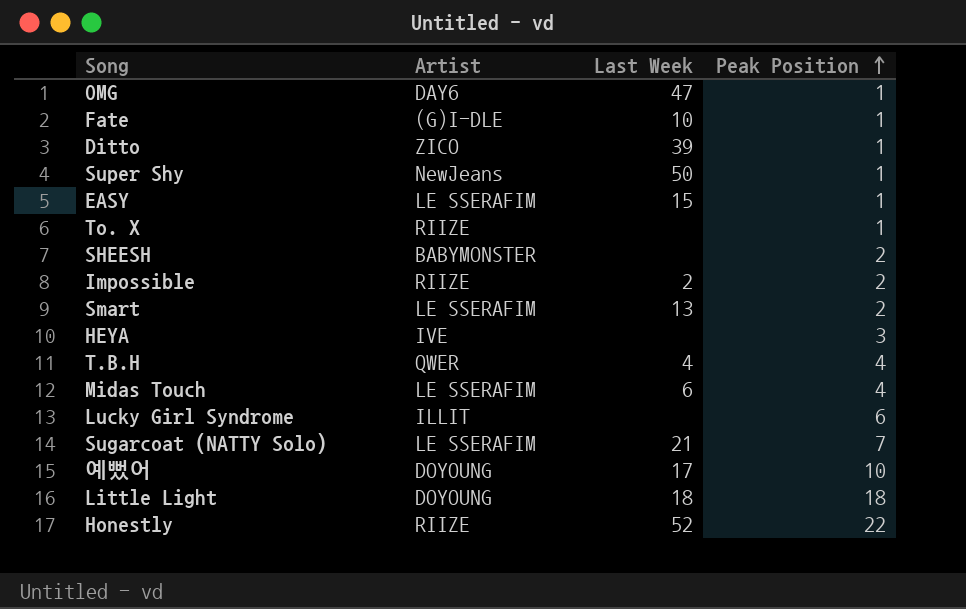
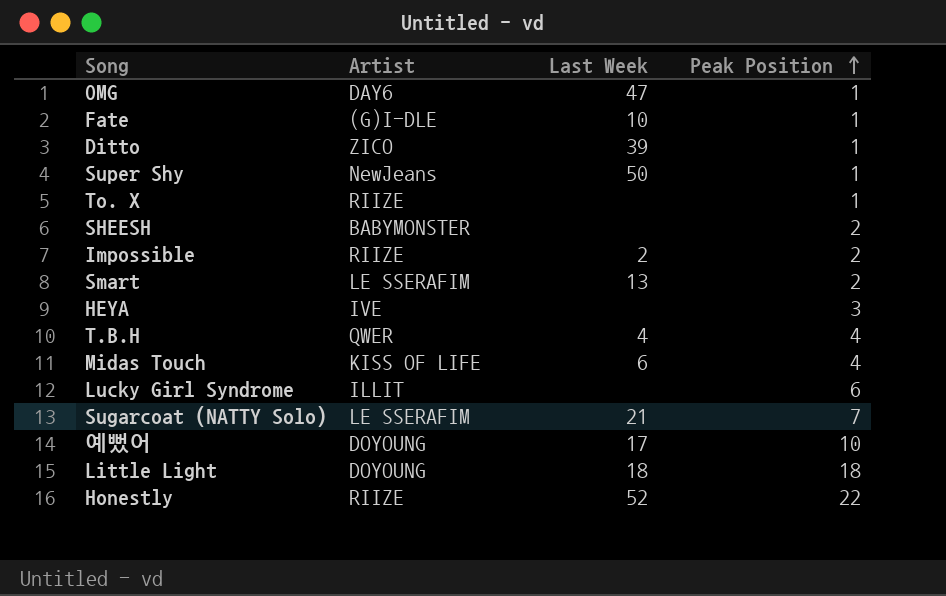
row EASY: LE SSERAFIM | 15 | 1 -> none
Midas Touch | Artist: LE SSERAFIM -> KISS OF LIFE

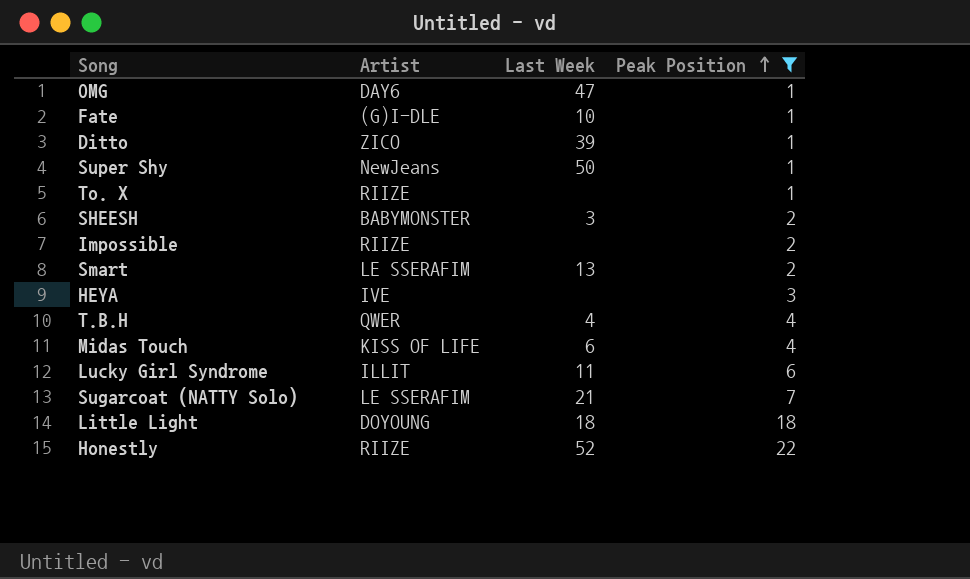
filter: none -> Peak Position != 10
SHEESH | Last Week: none -> 3
Impossible | Last Week: 2 -> none
Lucky Girl Syndrome | Last Week: none -> 11

